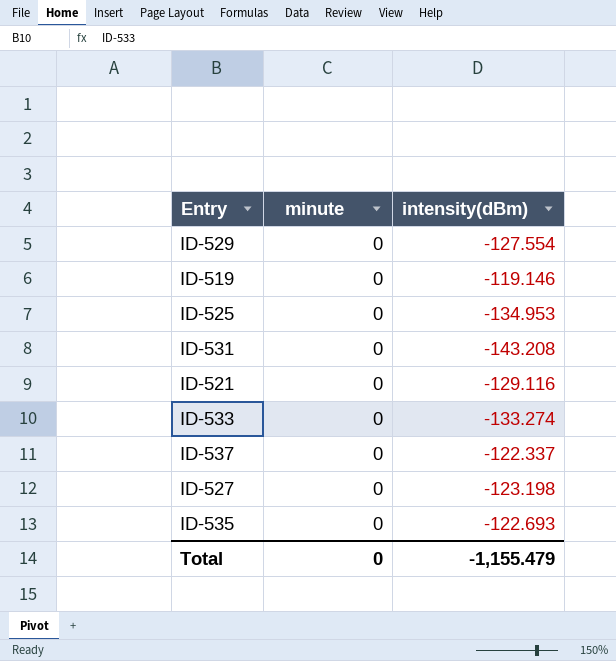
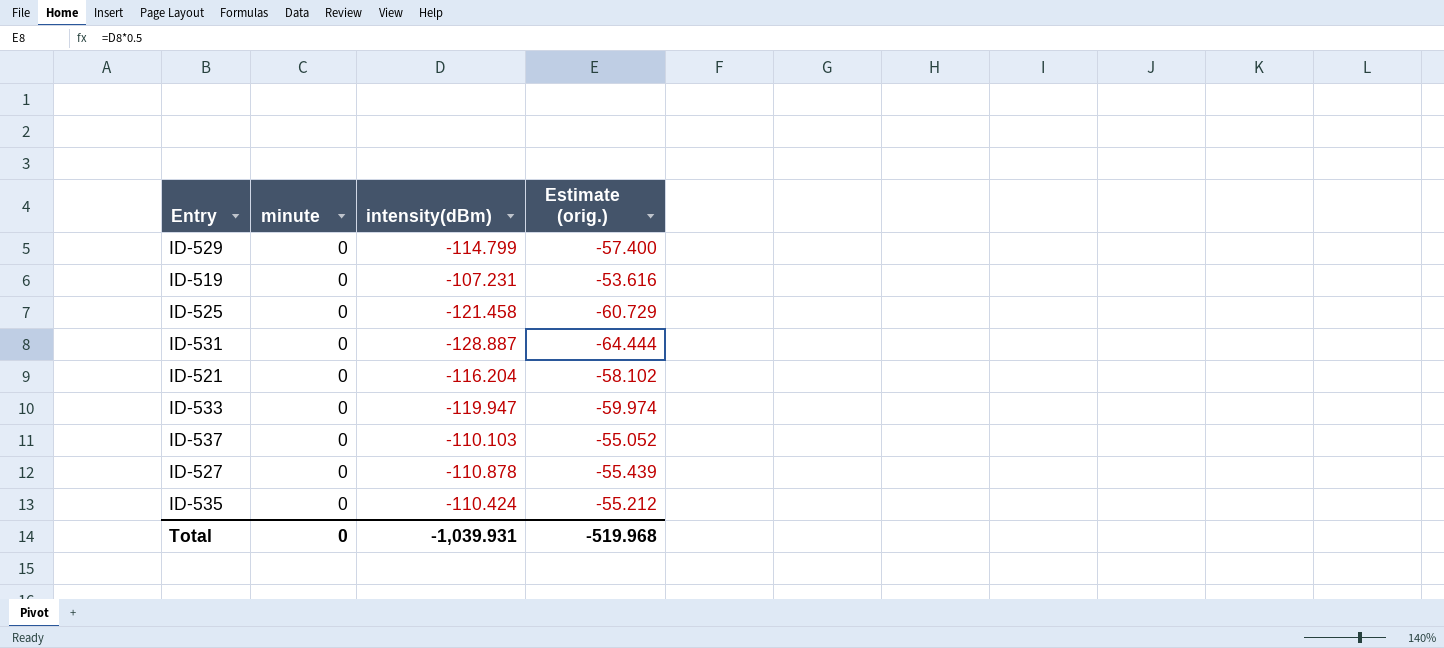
column Estimate (orig.) | formula: none -> [intensity(dBm)] * 0.5
ID-529 | intensity(dBm): -127.554 -> -114.799
ID-519 | intensity(dBm): -119.146 -> -107.231
ID-525 | intensity(dBm): -134.953 -> -121.458
ID-531 | intensity(dBm): -143.208 -> -128.887
ID-521 | intensity(dBm): -129.116 -> -116.204
ID-533 | intensity(dBm): -133.274 -> -119.947
ID-537 | intensity(dBm): -122.337 -> -110.103
ID-527 | intensity(dBm): -123.198 -> -110.878
ID-535 | intensity(dBm): -122.693 -> -110.424
Total | intensity(dBm): -1,155.479 -> -1,039.931

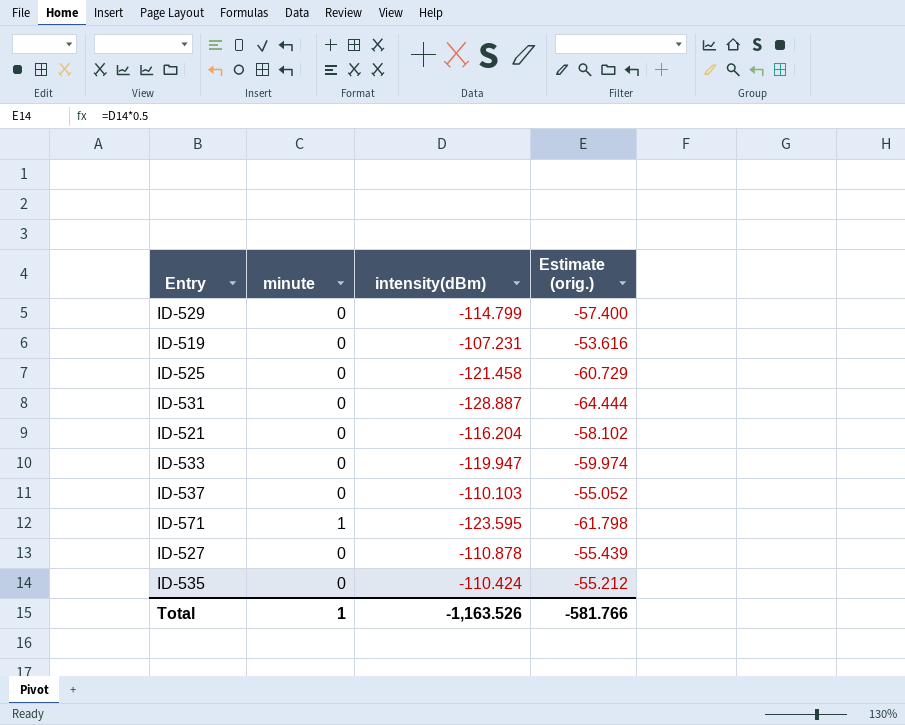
row ID-571: none -> 1 | -123.595 | -61.798
Total | minute: 0 -> 1
Total | intensity(dBm): -1,039.931 -> -1,163.526
Total | Estimate (orig.): -519.968 -> -581.766

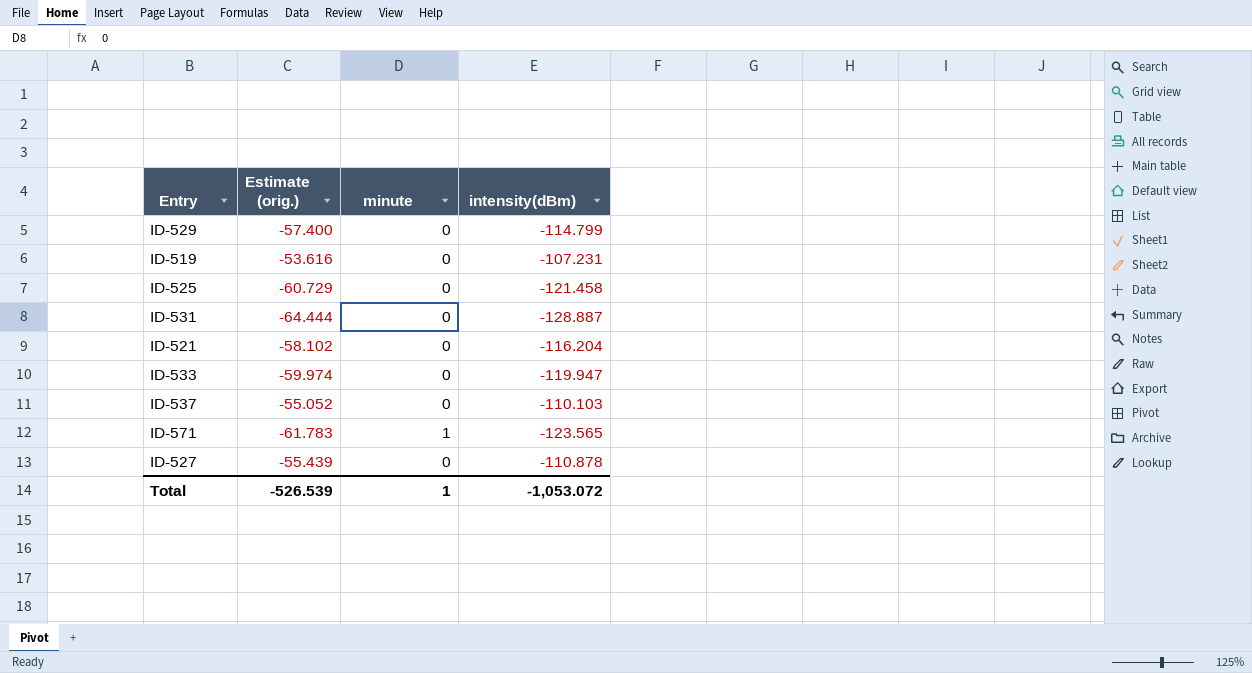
column Estimate (orig.) | position: 4 -> 2
row ID-535: 0 | -110.424 | -55.212 -> none
ID-571 | Estimate (orig.): -61.798 -> -61.783
ID-571 | intensity(dBm): -123.595 -> -123.565
Total | Estimate (orig.): -581.766 -> -526.539
Total | intensity(dBm): -1,163.526 -> -1,053.072

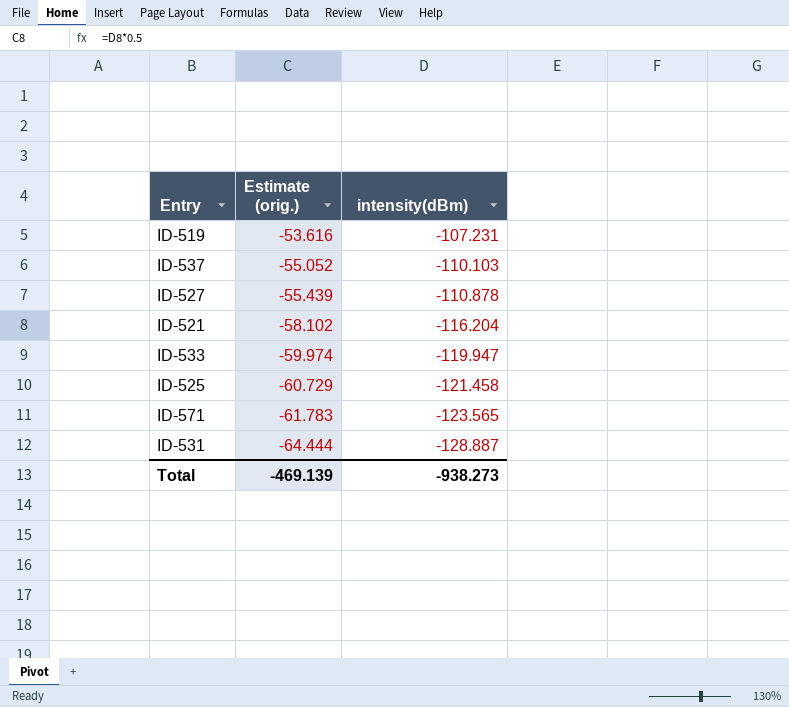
row order: none -> Estimate (orig.) descending
column minute | position: 3 -> none
row ID-529: -57.400 | 0 | -114.799 -> none
Total | Estimate (orig.): -526.539 -> -469.139
Total | intensity(dBm): -1,053.072 -> -938.273

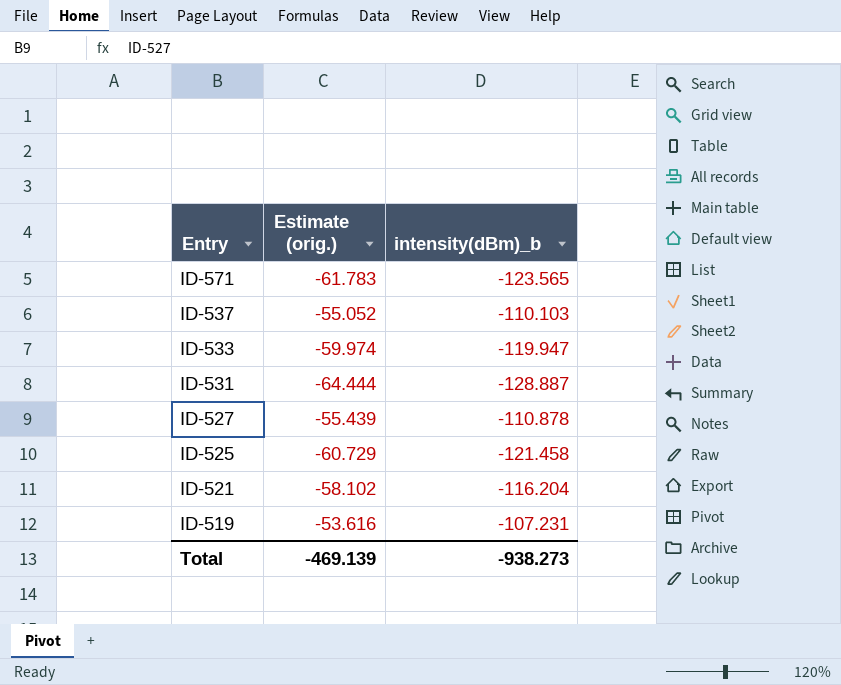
row order: Estimate (orig.) descending -> Entry descending
column name: intensity(dBm) -> intensity(dBm)_b

